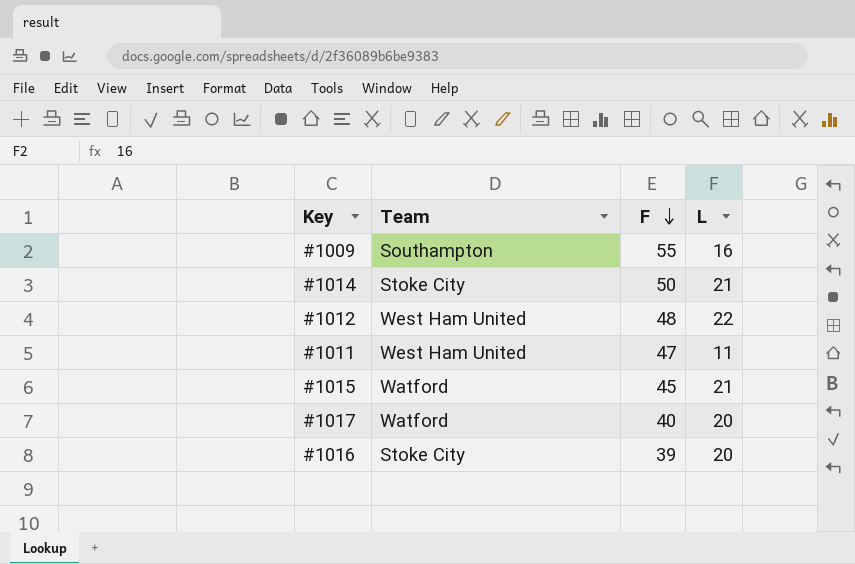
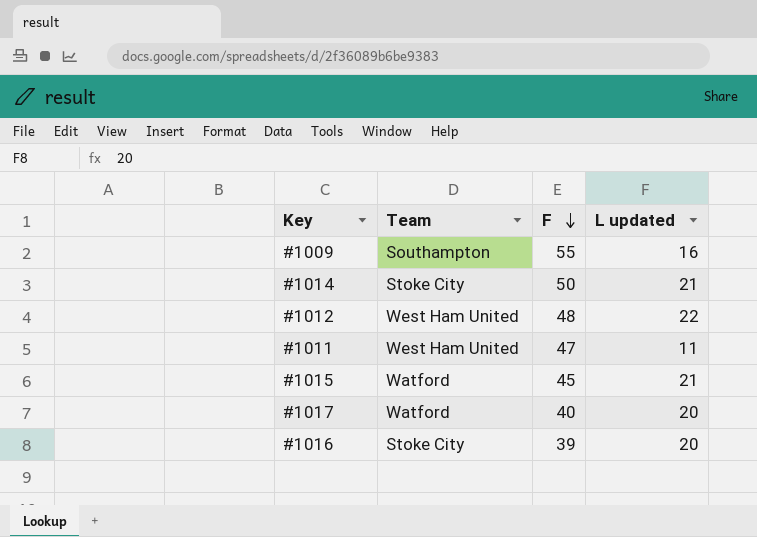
column name: L -> L updated

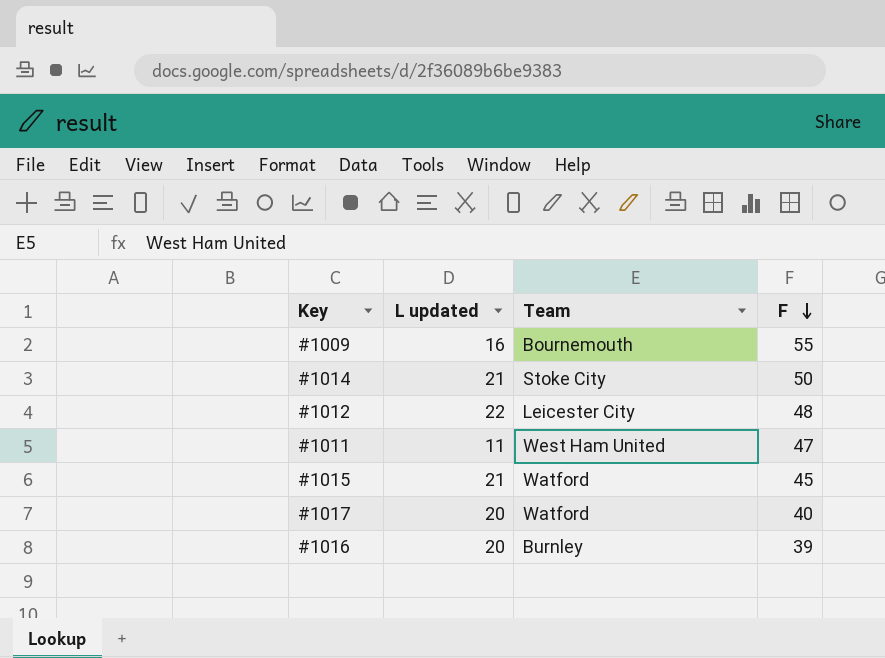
column L updated | position: 4 -> 2
#1009 | Team: Southampton -> Bournemouth
#1012 | Team: West Ham United -> Leicester City
#1016 | Team: Stoke City -> Burnley

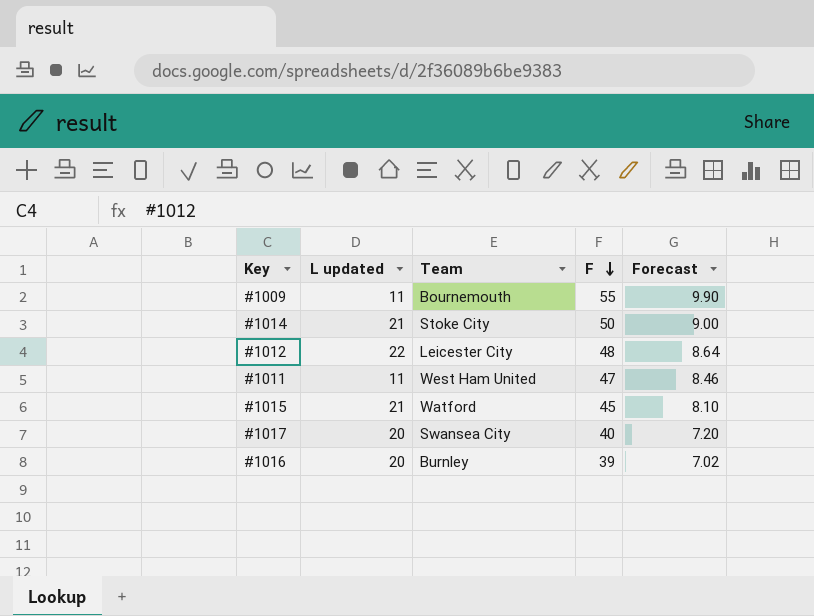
column Forecast | formula: none -> [F] * 0.18
#1009 | L updated: 16 -> 11
#1017 | Team: Watford -> Swansea City

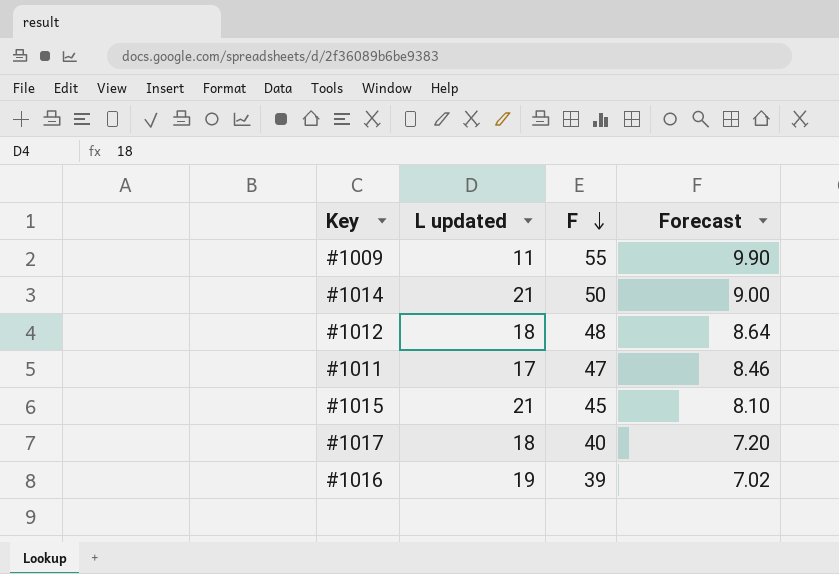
column Team | position: 3 -> none
#1012 | L updated: 22 -> 18
#1011 | L updated: 11 -> 17
#1017 | L updated: 20 -> 18
#1016 | L updated: 20 -> 19

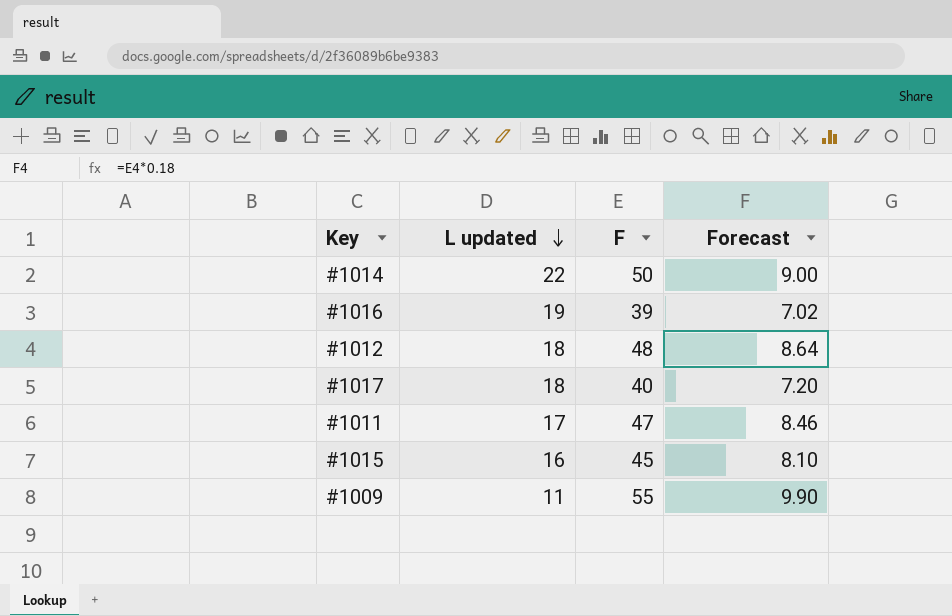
row order: F descending -> L updated descending
#1014 | L updated: 21 -> 22
#1015 | L updated: 21 -> 16

